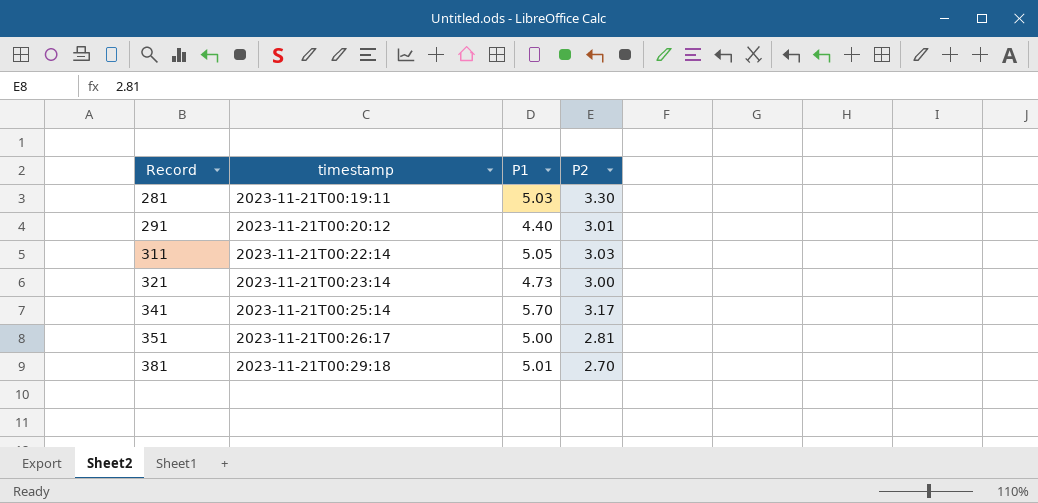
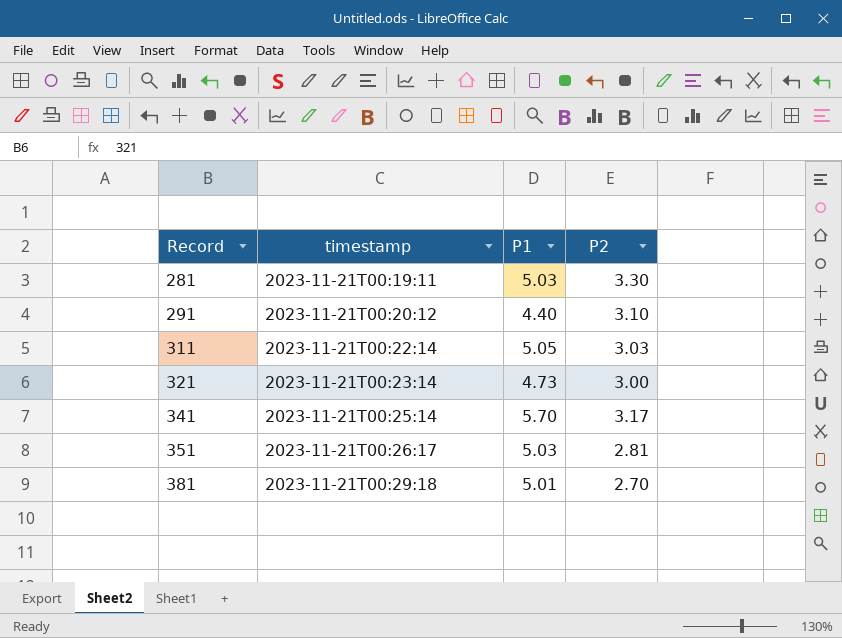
291 | P2: 3.01 -> 3.10
351 | P1: 5.00 -> 5.03

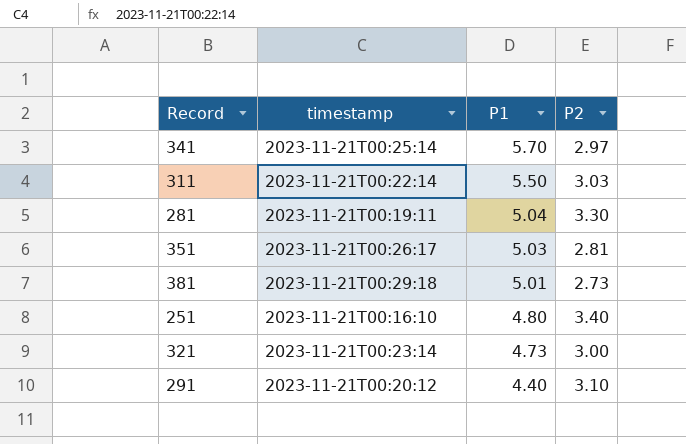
row order: Record ascending -> P1 descending
341 | P2: 3.17 -> 2.97
311 | P1: 5.05 -> 5.50
281 | P1: 5.03 -> 5.04
381 | P2: 2.70 -> 2.73
row 251: none -> 2023-11-21T00:16:10 | 4.80 | 3.40

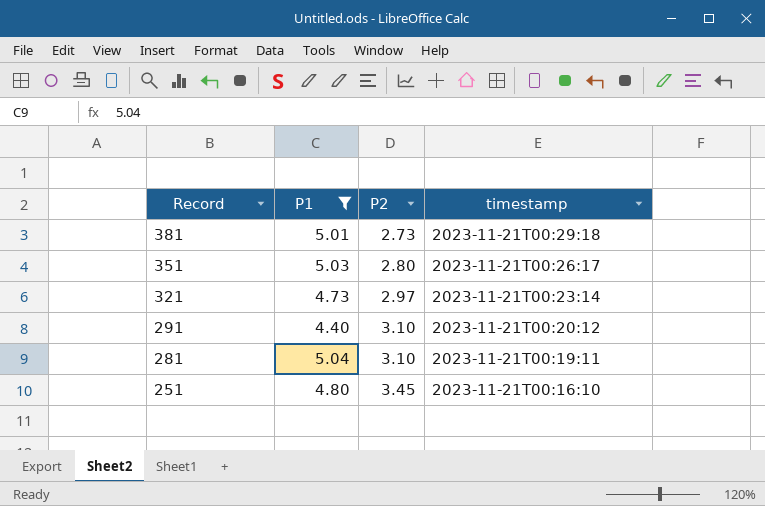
filter: none -> P1 <= 5.04
row order: P1 descending -> Record descending
column timestamp | position: 2 -> 4
351 | P2: 2.81 -> 2.80
321 | P2: 3.00 -> 2.97
281 | P2: 3.30 -> 3.10
251 | P2: 3.40 -> 3.45

